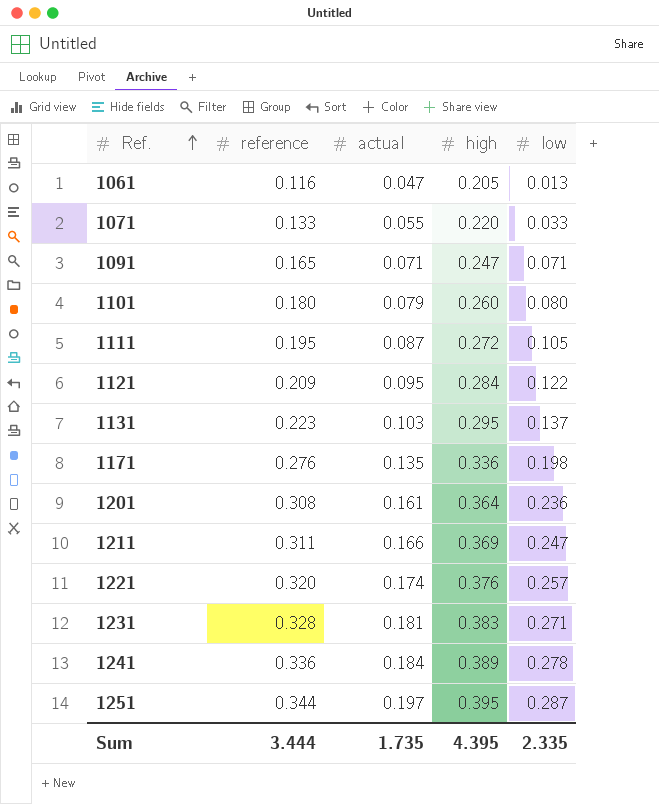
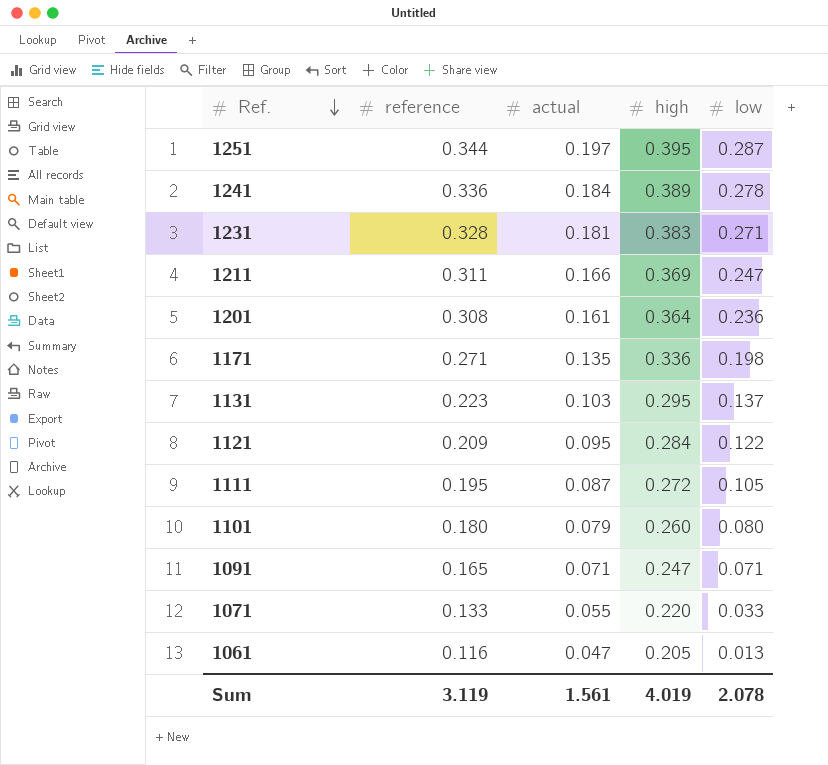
row order: Ref. ascending -> Ref. descending
row 1221: 0.320 | 0.174 | 0.376 | 0.257 -> none
1171 | reference: 0.276 -> 0.271
Sum | reference: 3.444 -> 3.119
Sum | actual: 1.735 -> 1.561
Sum | high: 4.395 -> 4.019
Sum | low: 2.335 -> 2.078

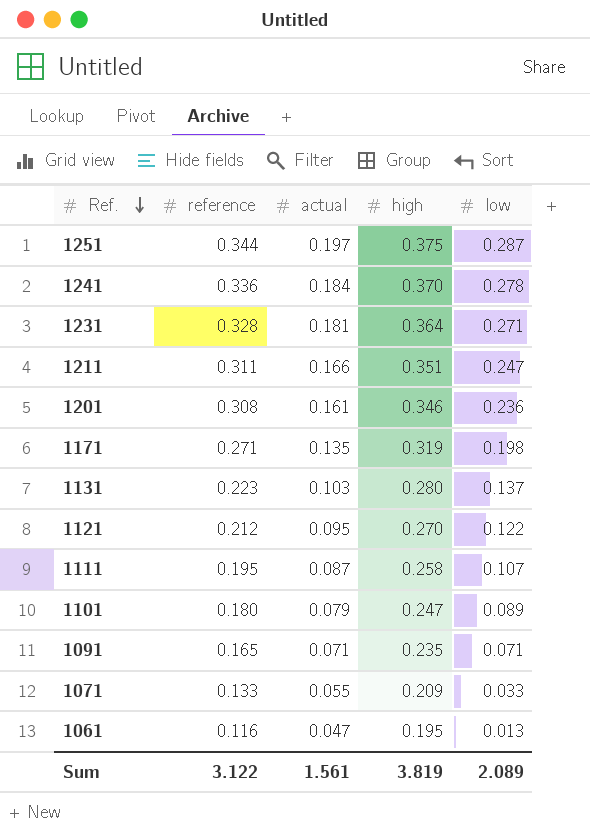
1251 | high: 0.395 -> 0.375
1241 | high: 0.389 -> 0.370
1231 | high: 0.383 -> 0.364
1211 | high: 0.369 -> 0.351
1201 | high: 0.364 -> 0.346
1171 | high: 0.336 -> 0.319
1131 | high: 0.295 -> 0.280
1121 | reference: 0.209 -> 0.212
1121 | high: 0.284 -> 0.270
1111 | high: 0.272 -> 0.258
1111 | low: 0.105 -> 0.107
1101 | high: 0.260 -> 0.247
1101 | low: 0.080 -> 0.089
1091 | high: 0.247 -> 0.235
1071 | high: 0.220 -> 0.209
1061 | high: 0.205 -> 0.195
Sum | reference: 3.119 -> 3.122
Sum | high: 4.019 -> 3.819
Sum | low: 2.078 -> 2.089

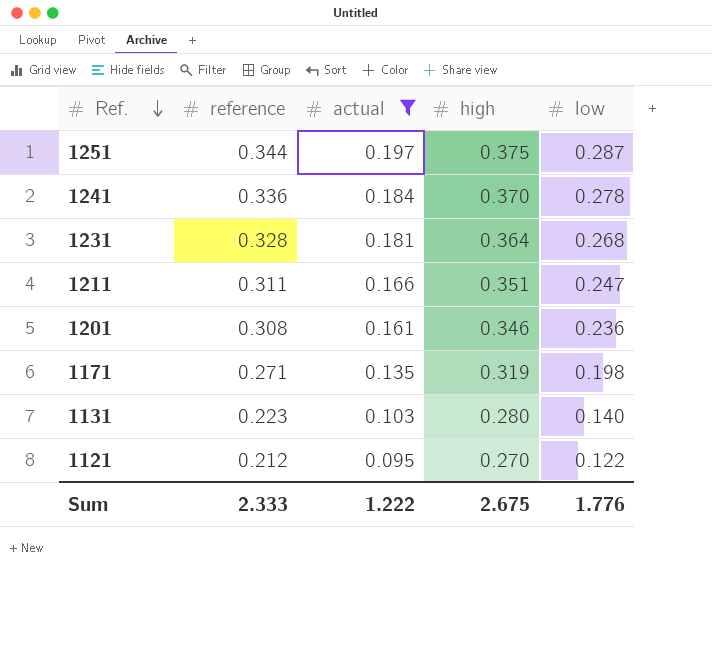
filter: none -> actual >= 0.095
1231 | low: 0.271 -> 0.268
1131 | low: 0.137 -> 0.140
Sum | reference: 3.122 -> 2.333
Sum | actual: 1.561 -> 1.222
Sum | high: 3.819 -> 2.675
Sum | low: 2.089 -> 1.776

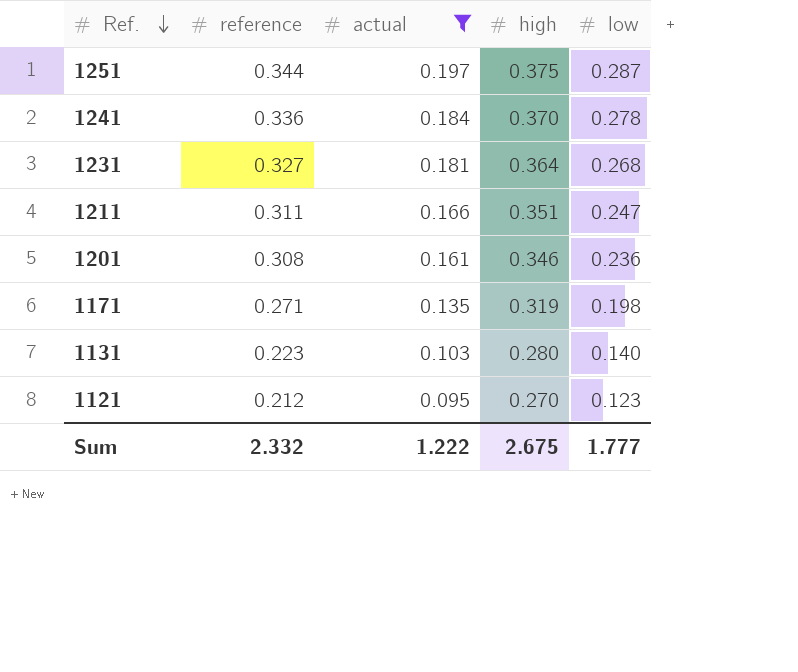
1231 | reference: 0.328 -> 0.327
1121 | low: 0.122 -> 0.123
Sum | reference: 2.333 -> 2.332
Sum | low: 1.776 -> 1.777

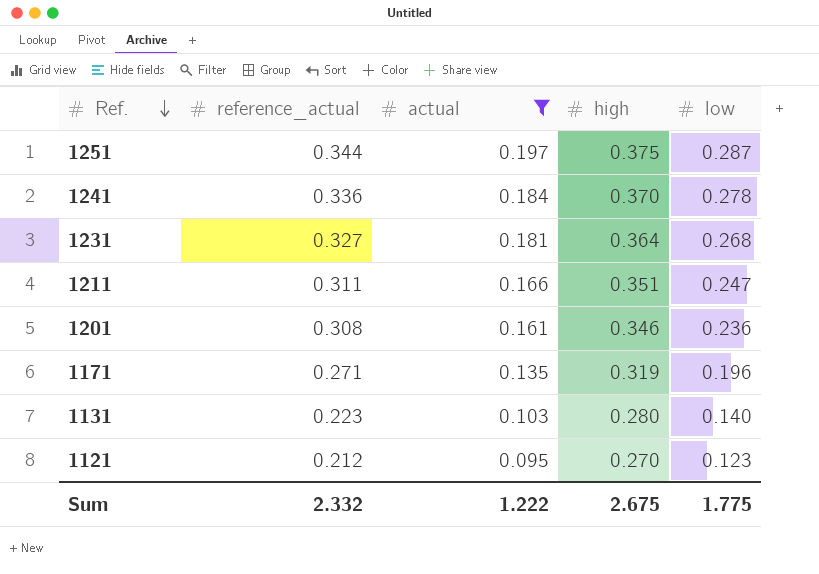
column name: reference -> reference_actual
1171 | low: 0.198 -> 0.196
Sum | low: 1.777 -> 1.775

